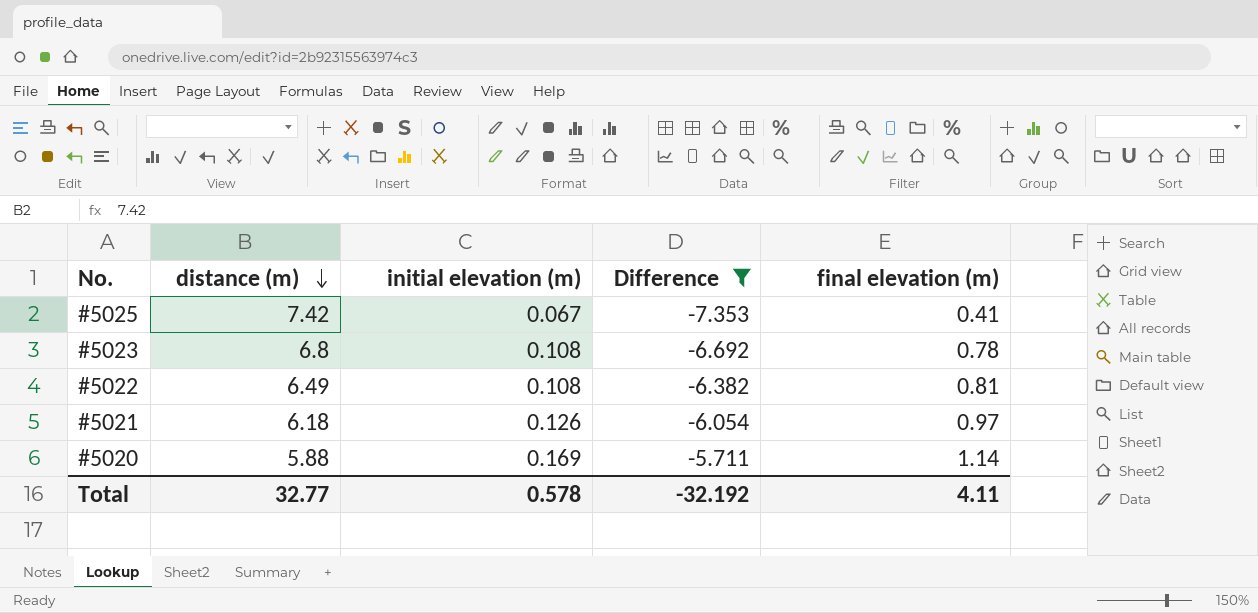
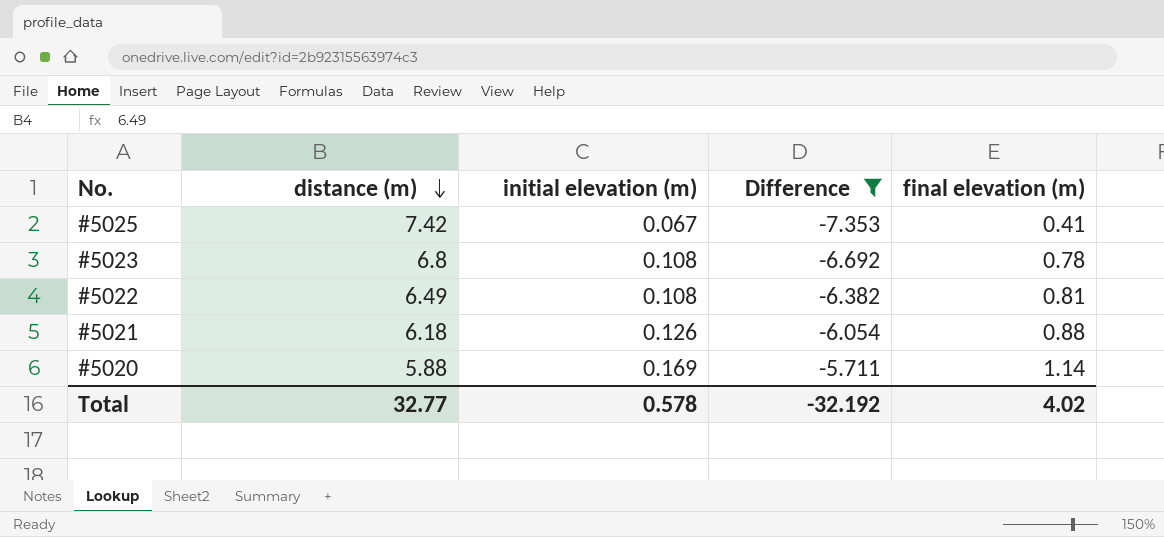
#5021 | final elevation (m): 0.97 -> 0.88
Total | final elevation (m): 4.11 -> 4.02

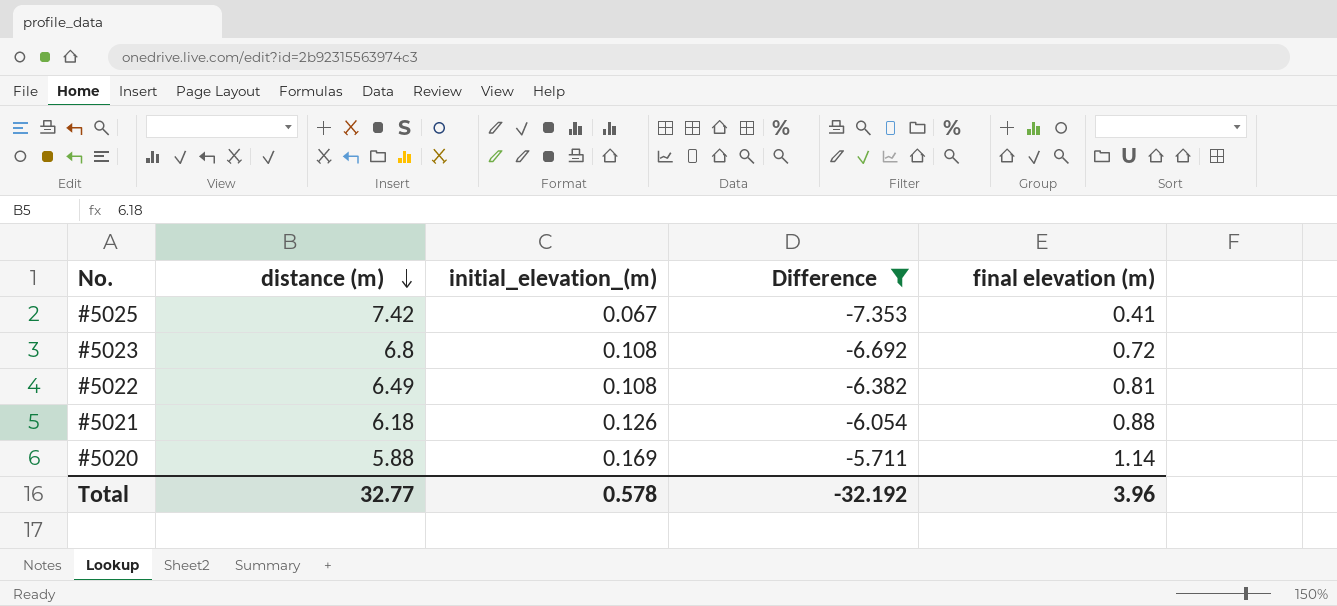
column name: initial elevation (m) -> initial_elevation_(m)
#5023 | final elevation (m): 0.78 -> 0.72
Total | final elevation (m): 4.02 -> 3.96

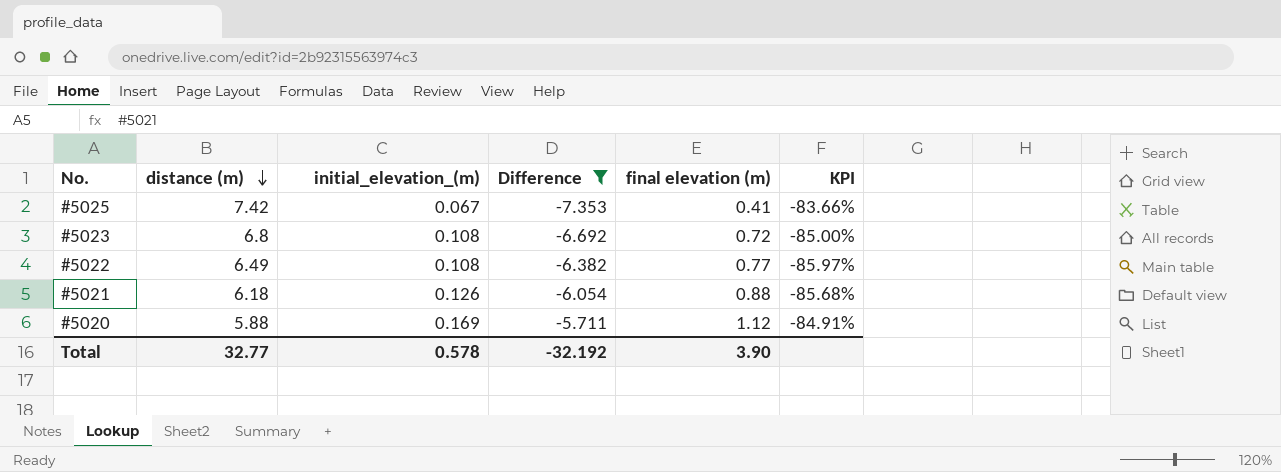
column KPI | formula: none -> ([initial_elevation_(m)] - [final elevation (m)]) / [final elevation (m)]
#5022 | final elevation (m): 0.81 -> 0.77
#5020 | final elevation (m): 1.14 -> 1.12
Total | final elevation (m): 3.96 -> 3.90

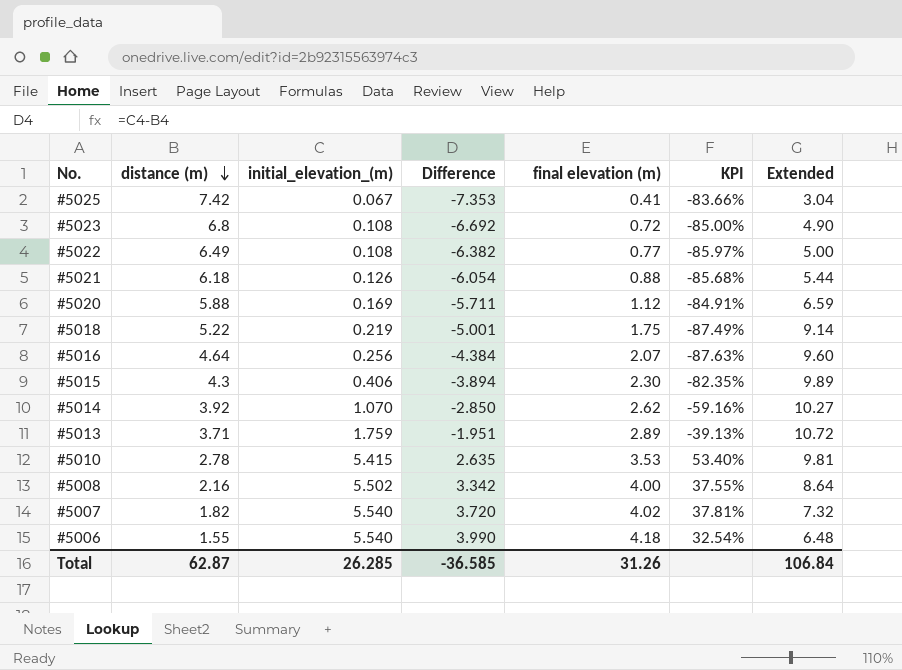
filter: Difference <= -5.711 -> none
column Extended | formula: none -> [distance (m)] * [final elevation (m)]
Total | distance (m): 32.77 -> 62.87
Total | initial_elevation_(m): 0.578 -> 26.285
Total | Difference: -32.192 -> -36.585
Total | final elevation (m): 3.90 -> 31.26

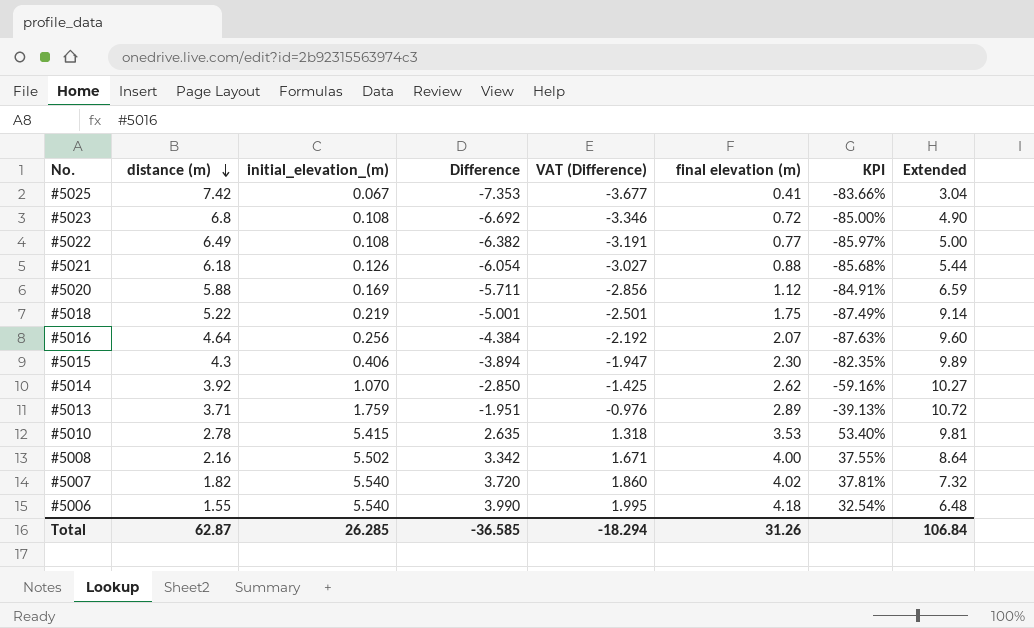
column VAT (Difference) | formula: none -> [Difference] * 0.5

